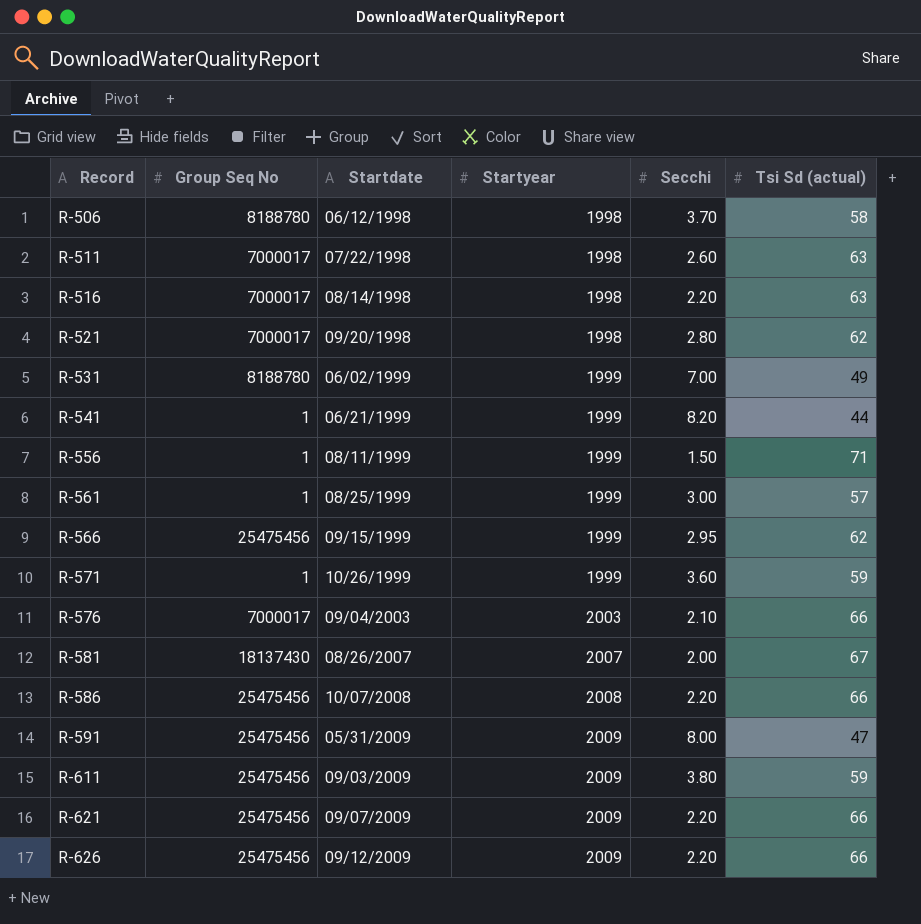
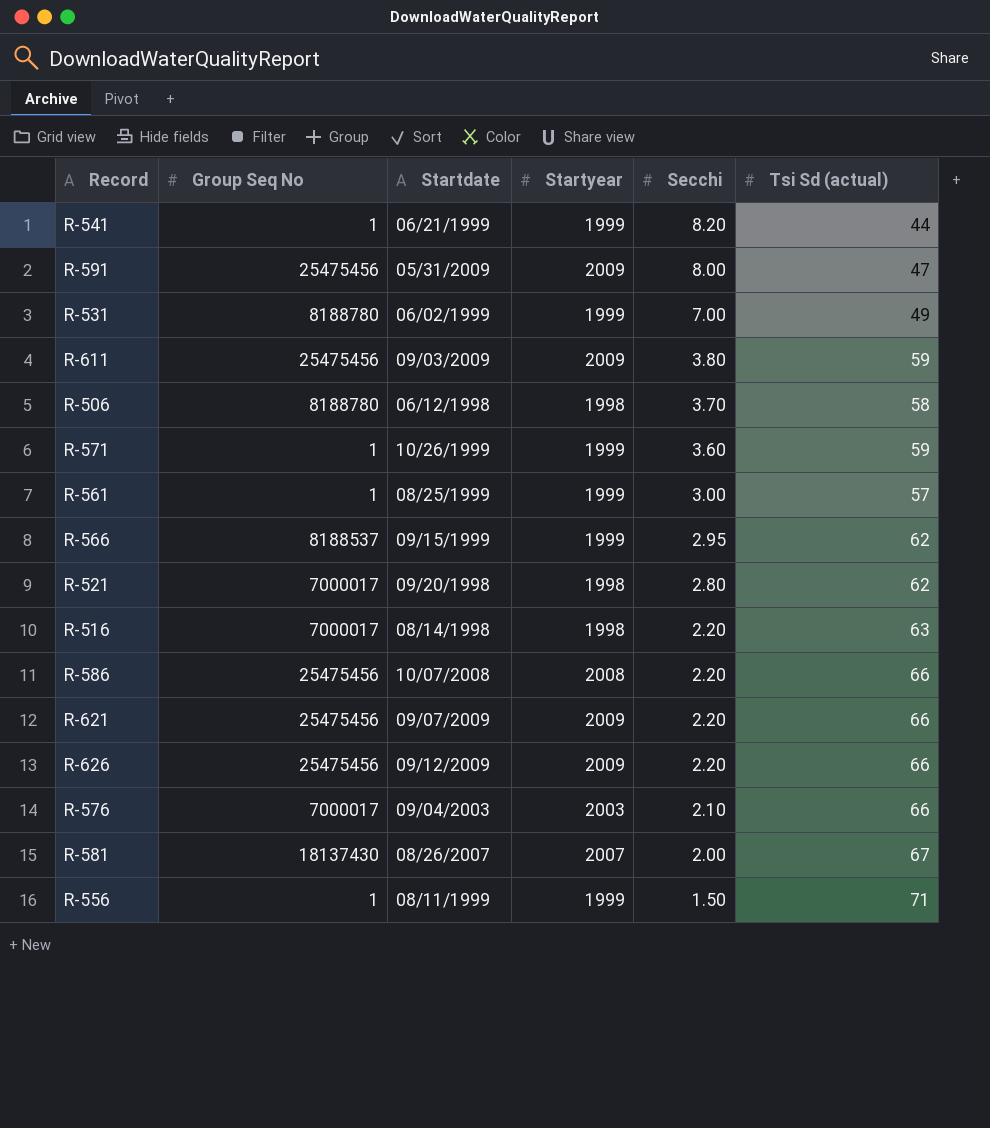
row order: Record ascending -> Secchi descending
row R-511: 7000017 | 07/22/1998 | 1998 | 2.60 | 63 -> none
R-566 | Group Seq No: 25475456 -> 8188537

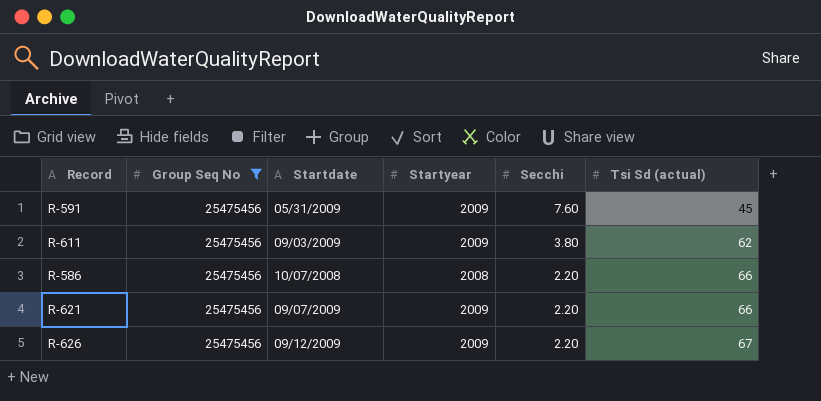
filter: none -> Group Seq No = 25475456
R-591 | Secchi: 8.00 -> 7.60
R-591 | Tsi Sd (actual): 47 -> 45
R-611 | Tsi Sd (actual): 59 -> 62
R-626 | Tsi Sd (actual): 66 -> 67

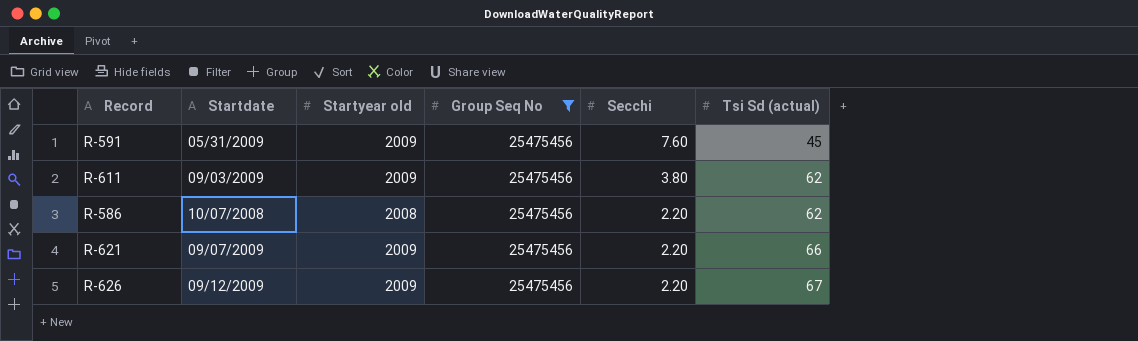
column name: Startyear -> Startyear old
column Group Seq No | position: 2 -> 4
R-586 | Tsi Sd (actual): 66 -> 62

